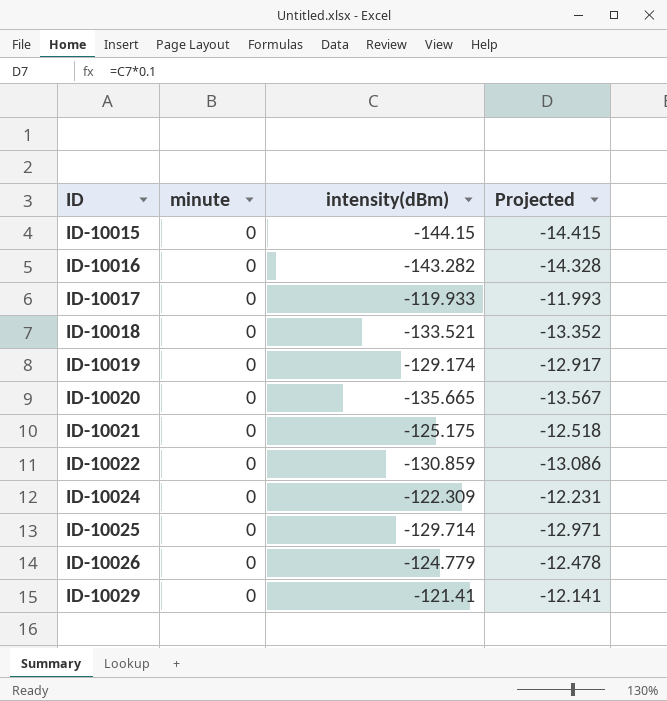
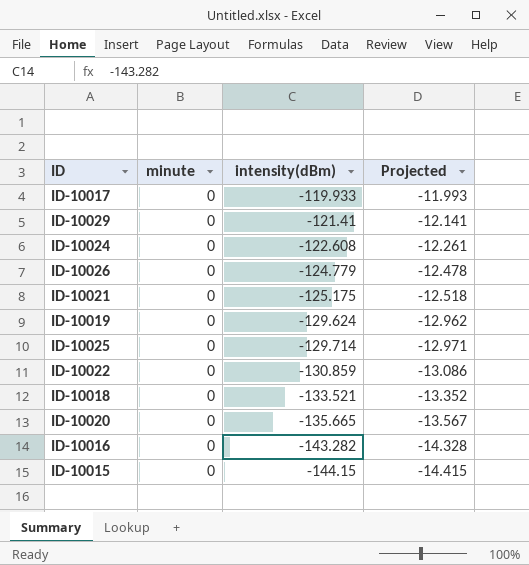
row order: ID ascending -> intensity(dBm) descending
ID-10024 | intensity(dBm): -122.309 -> -122.608
ID-10024 | Projected: -12.231 -> -12.261
ID-10019 | intensity(dBm): -129.174 -> -129.624
ID-10019 | Projected: -12.917 -> -12.962

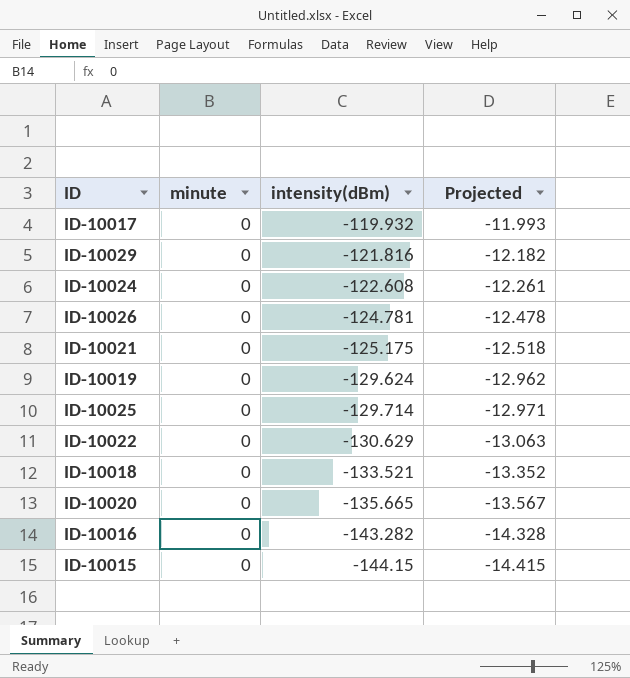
ID-10017 | intensity(dBm): -119.933 -> -119.932
ID-10029 | intensity(dBm): -121.41 -> -121.816
ID-10029 | Projected: -12.141 -> -12.182
ID-10026 | intensity(dBm): -124.779 -> -124.781
ID-10022 | intensity(dBm): -130.859 -> -130.629
ID-10022 | Projected: -13.086 -> -13.063

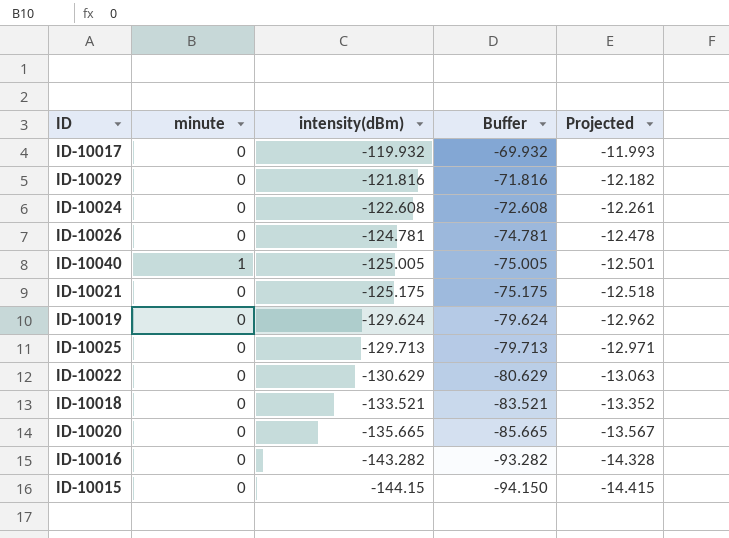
column Buffer | formula: none -> [intensity(dBm)] + 50
row ID-10040: none -> 1 | -125.005 | -75.005 | -12.501
ID-10025 | intensity(dBm): -129.714 -> -129.713

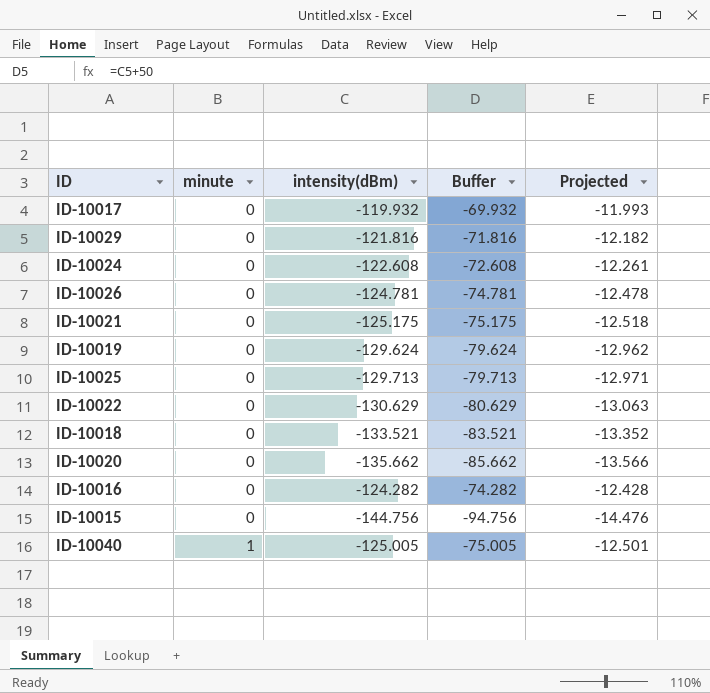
row order: intensity(dBm) descending -> minute ascending
ID-10020 | intensity(dBm): -135.665 -> -135.662
ID-10020 | Buffer: -85.665 -> -85.662
ID-10020 | Projected: -13.567 -> -13.566
ID-10016 | intensity(dBm): -143.282 -> -124.282
ID-10016 | Buffer: -93.282 -> -74.282
ID-10016 | Projected: -14.328 -> -12.428
ID-10015 | intensity(dBm): -144.15 -> -144.756
ID-10015 | Buffer: -94.150 -> -94.756
ID-10015 | Projected: -14.415 -> -14.476

